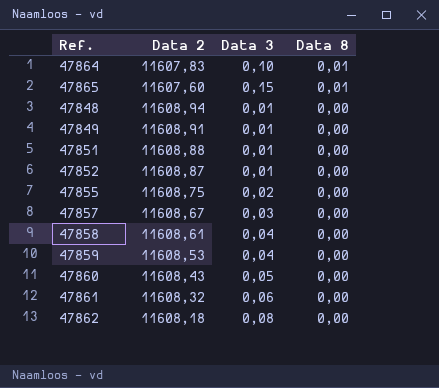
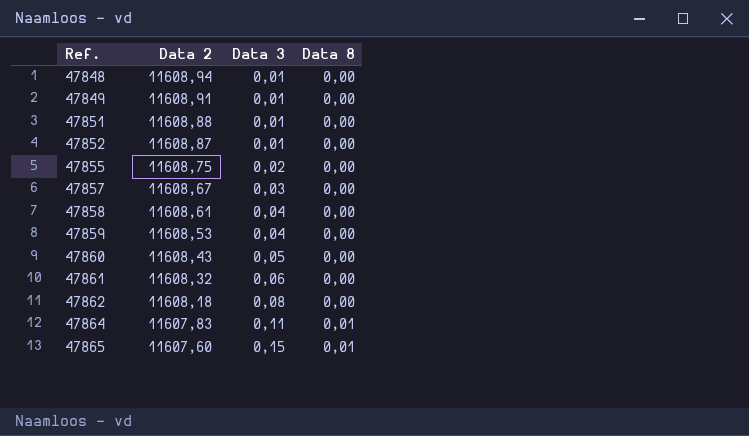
row order: Data 8 descending -> Ref. ascending
47864 | Data 3: 0,10 -> 0,11

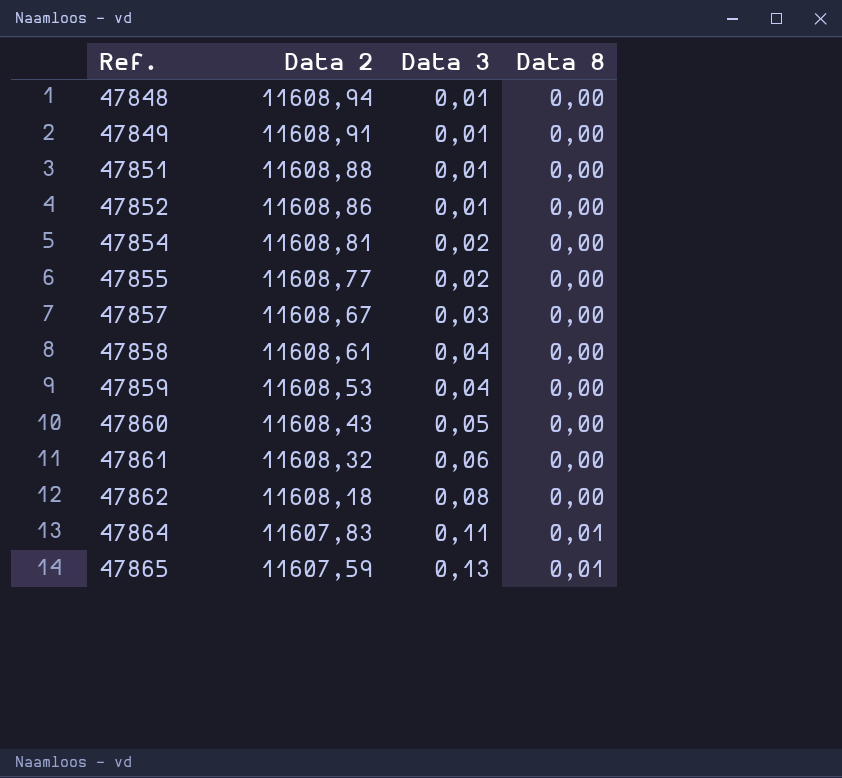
47852 | Data 2: 11608,87 -> 11608,86
row 47854: none -> 11608,81 | 0,02 | 0,00
47855 | Data 2: 11608,75 -> 11608,77
47865 | Data 2: 11607,60 -> 11607,59
47865 | Data 3: 0,15 -> 0,13

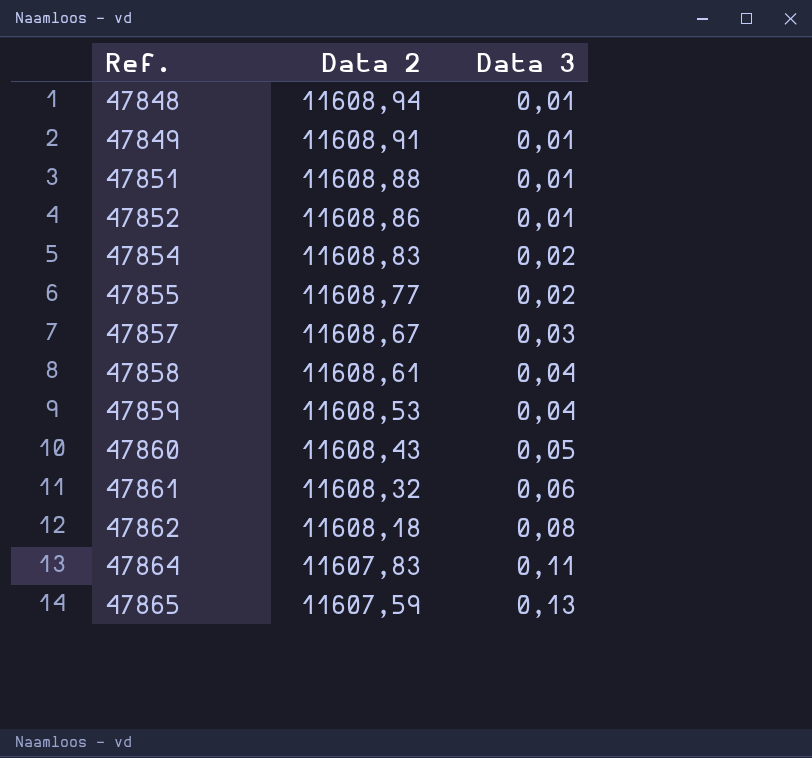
column Data 8 | position: 4 -> none
47854 | Data 2: 11608,81 -> 11608,83

